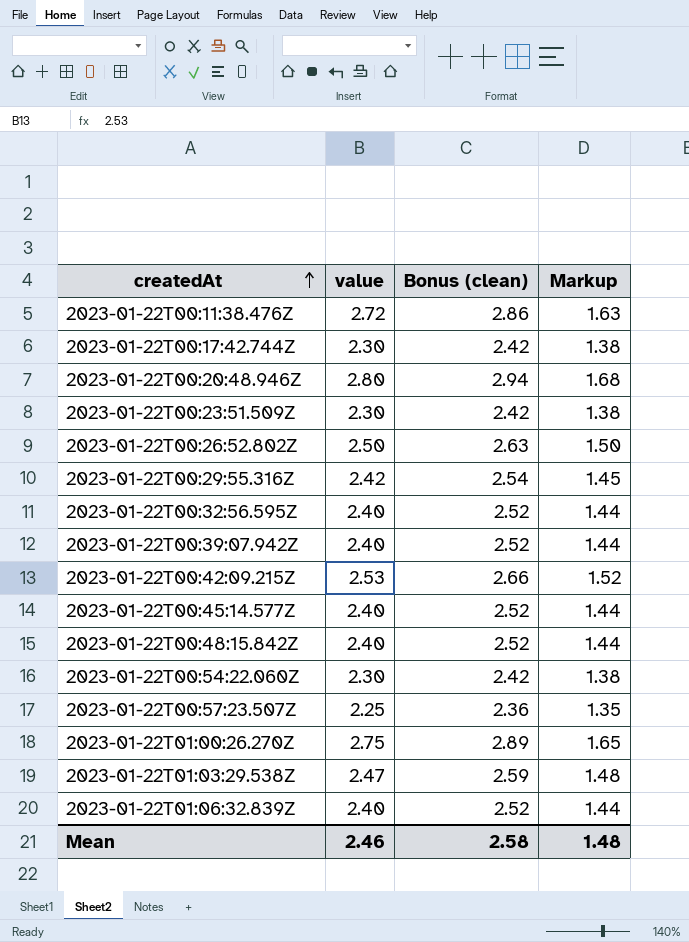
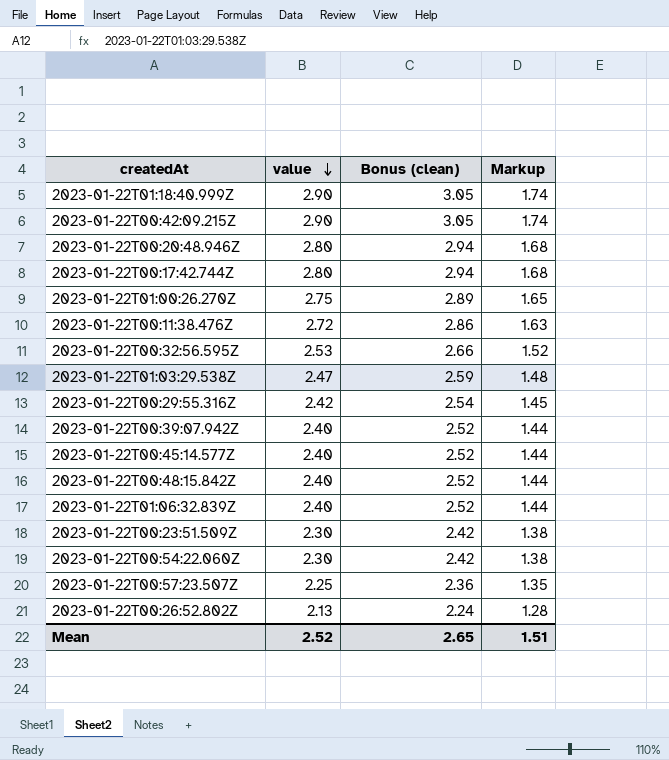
row order: createdAt ascending -> value descending
row 2023-01-22T01:18:40.999Z: none -> 2.90 | 3.05 | 1.74
2023-01-22T00:42:09.215Z | value: 2.53 -> 2.90
2023-01-22T00:42:09.215Z | Bonus (clean): 2.66 -> 3.05
2023-01-22T00:42:09.215Z | Markup: 1.52 -> 1.74
2023-01-22T00:17:42.744Z | value: 2.30 -> 2.80
2023-01-22T00:17:42.744Z | Bonus (clean): 2.42 -> 2.94
2023-01-22T00:17:42.744Z | Markup: 1.38 -> 1.68
2023-01-22T00:32:56.595Z | value: 2.40 -> 2.53
2023-01-22T00:32:56.595Z | Bonus (clean): 2.52 -> 2.66
2023-01-22T00:32:56.595Z | Markup: 1.44 -> 1.52
2023-01-22T00:26:52.802Z | value: 2.50 -> 2.13
2023-01-22T00:26:52.802Z | Bonus (clean): 2.63 -> 2.24
2023-01-22T00:26:52.802Z | Markup: 1.50 -> 1.28
Mean | value: 2.46 -> 2.52
Mean | Bonus (clean): 2.58 -> 2.65
Mean | Markup: 1.48 -> 1.51

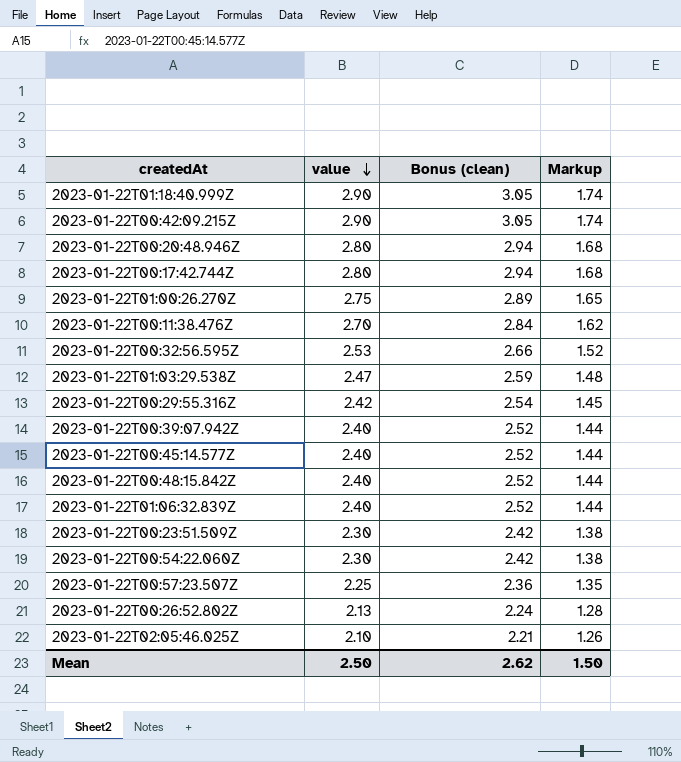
2023-01-22T00:11:38.476Z | value: 2.72 -> 2.70
2023-01-22T00:11:38.476Z | Bonus (clean): 2.86 -> 2.84
2023-01-22T00:11:38.476Z | Markup: 1.63 -> 1.62
row 2023-01-22T02:05:46.025Z: none -> 2.10 | 2.21 | 1.26
Mean | value: 2.52 -> 2.50
Mean | Bonus (clean): 2.65 -> 2.62
Mean | Markup: 1.51 -> 1.50

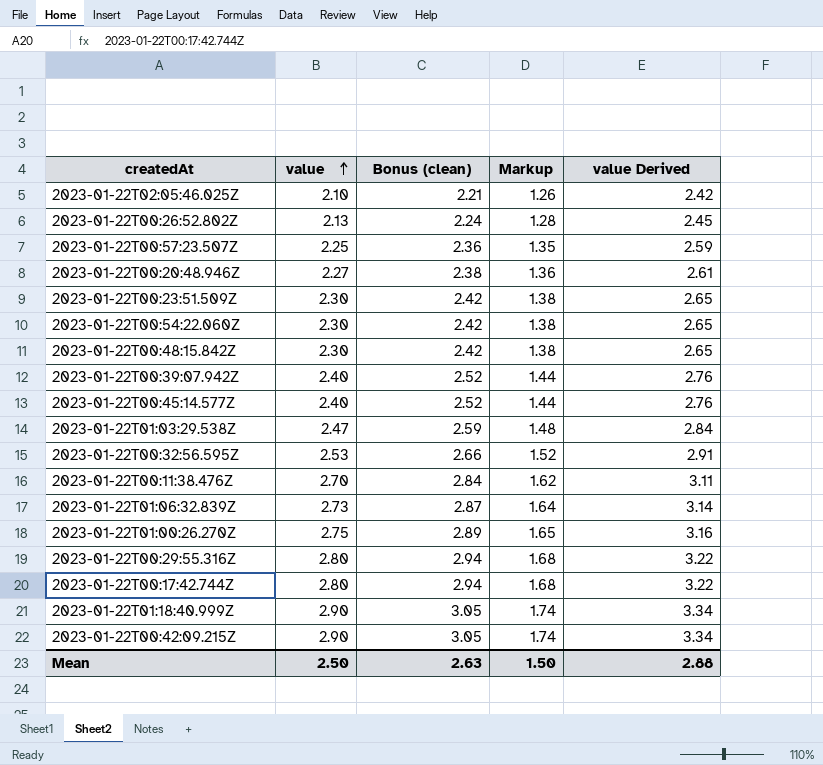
row order: value descending -> value ascending
column value Derived | formula: none -> [value] * 1.15
2023-01-22T00:20:48.946Z | value: 2.80 -> 2.27
2023-01-22T00:20:48.946Z | Bonus (clean): 2.94 -> 2.38
2023-01-22T00:20:48.946Z | Markup: 1.68 -> 1.36
2023-01-22T00:48:15.842Z | value: 2.40 -> 2.30
2023-01-22T00:48:15.842Z | Bonus (clean): 2.52 -> 2.42
2023-01-22T00:48:15.842Z | Markup: 1.44 -> 1.38
2023-01-22T01:06:32.839Z | value: 2.40 -> 2.73
2023-01-22T01:06:32.839Z | Bonus (clean): 2.52 -> 2.87
2023-01-22T01:06:32.839Z | Markup: 1.44 -> 1.64
2023-01-22T00:29:55.316Z | value: 2.42 -> 2.80
2023-01-22T00:29:55.316Z | Bonus (clean): 2.54 -> 2.94
2023-01-22T00:29:55.316Z | Markup: 1.45 -> 1.68
Mean | Bonus (clean): 2.62 -> 2.63

